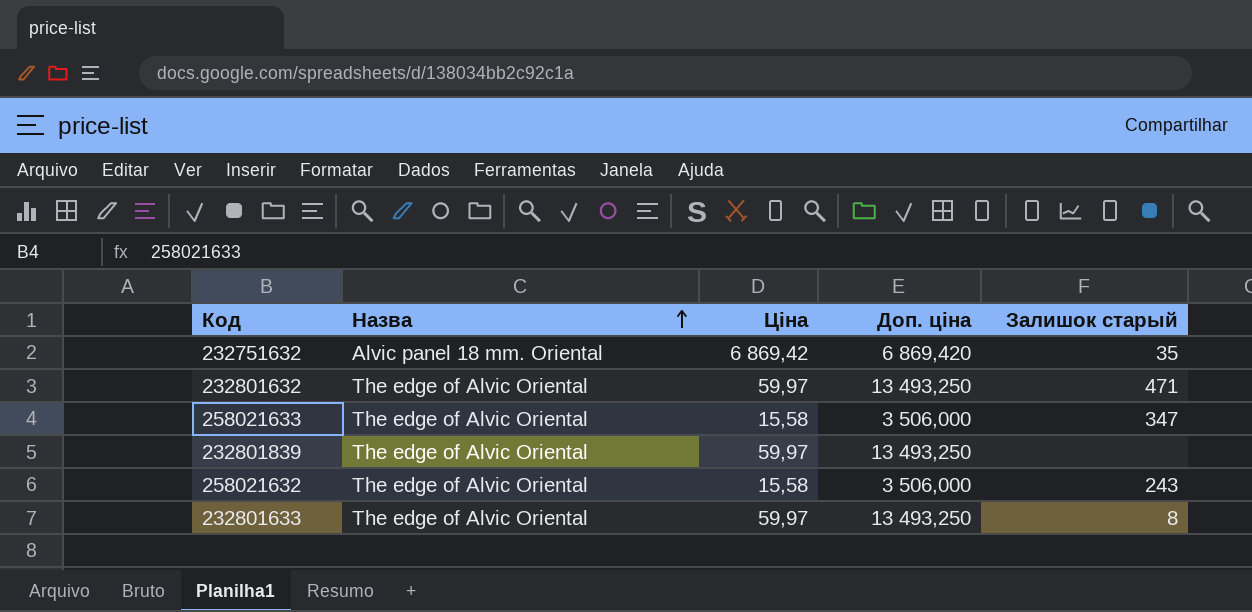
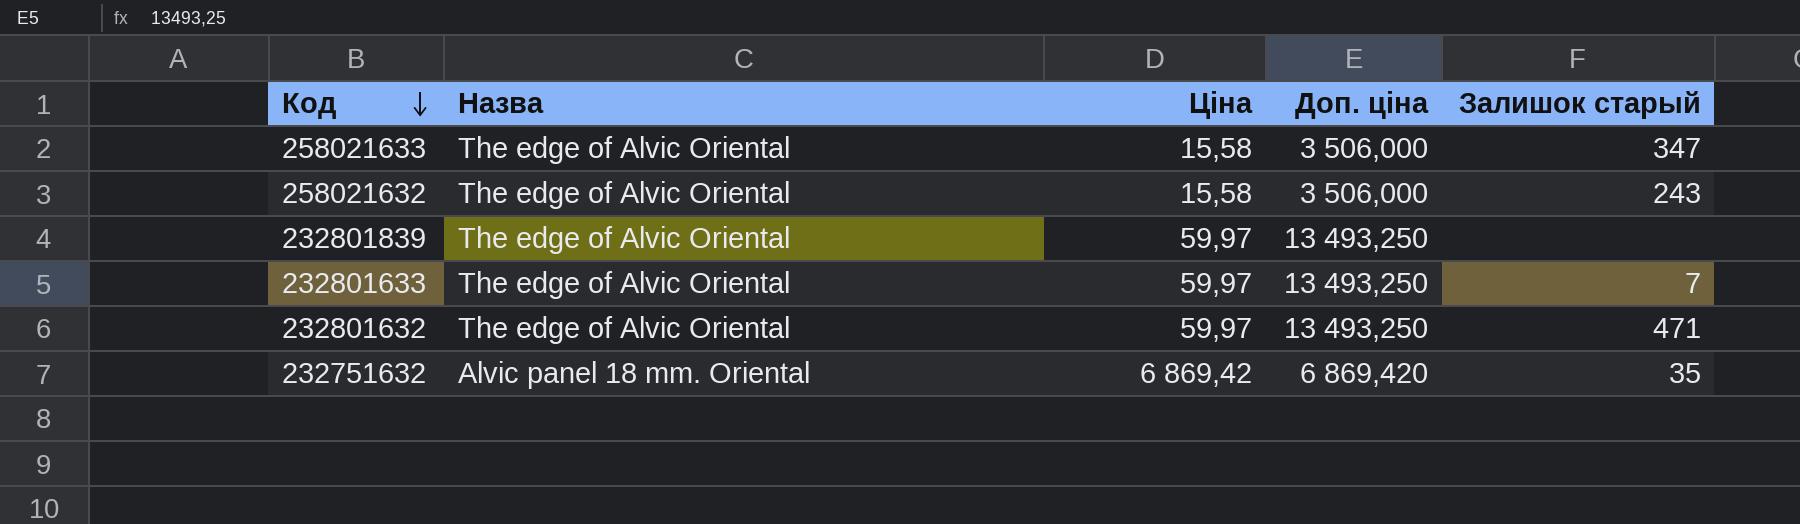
row order: Назва ascending -> Код descending
232801633 | Залишок старый: 8 -> 7

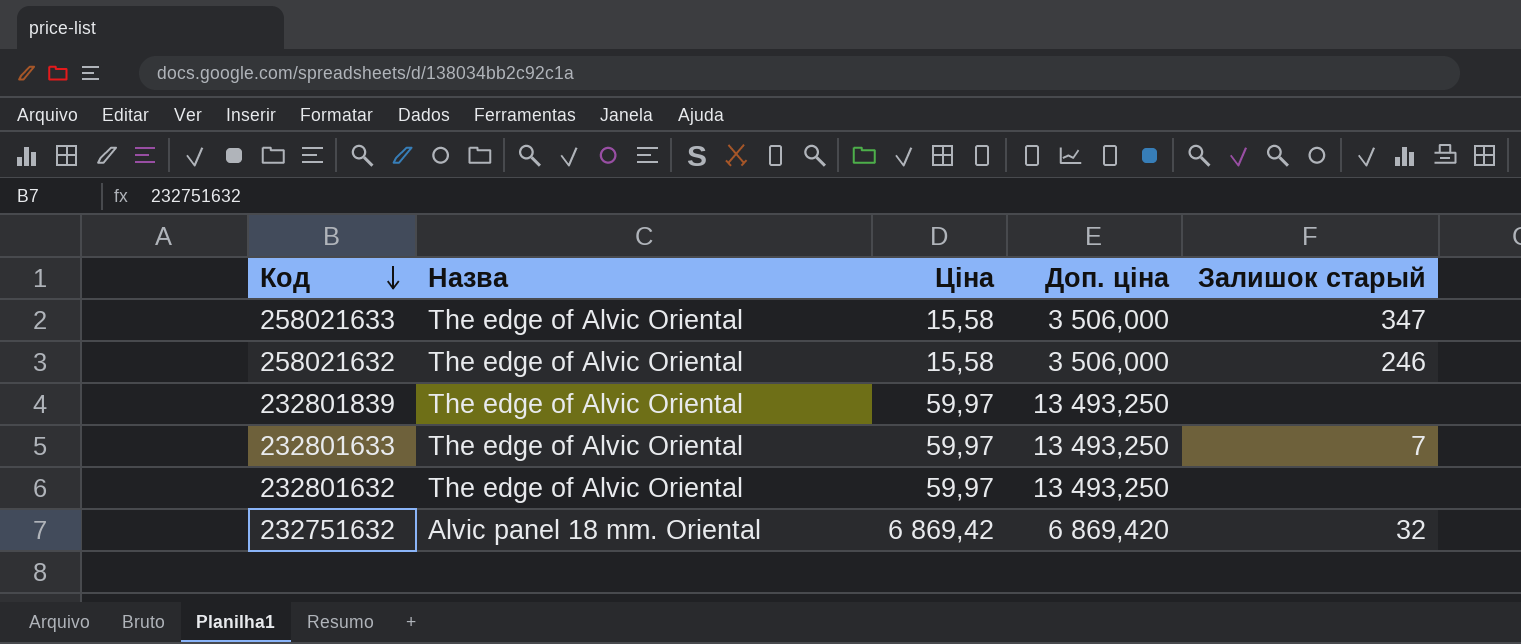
258021632 | Залишок старый: 243 -> 246
232801632 | Залишок старый: 471 -> none
232751632 | Залишок старый: 35 -> 32

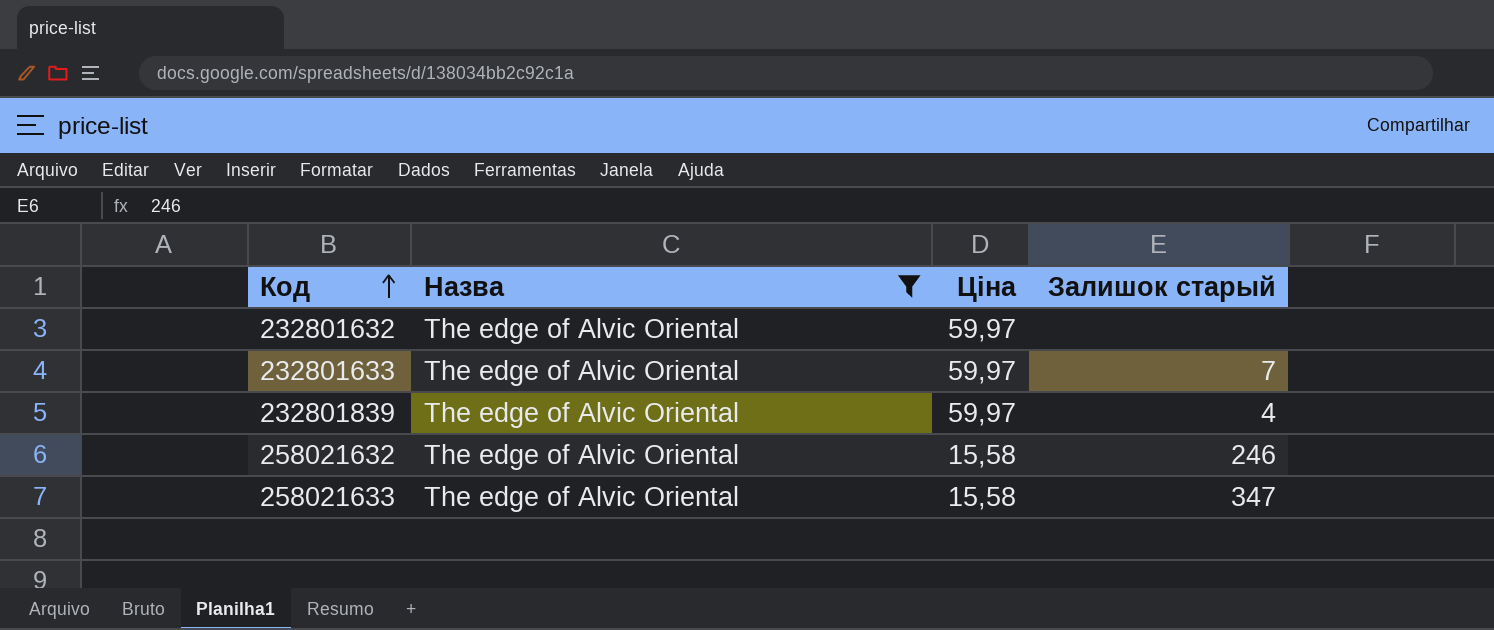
filter: none -> Назва = The edge of Alvic Oriental
row order: Код descending -> Код ascending
column Доп. ціна | position: 4 -> none
232801839 | Залишок старый: none -> 4

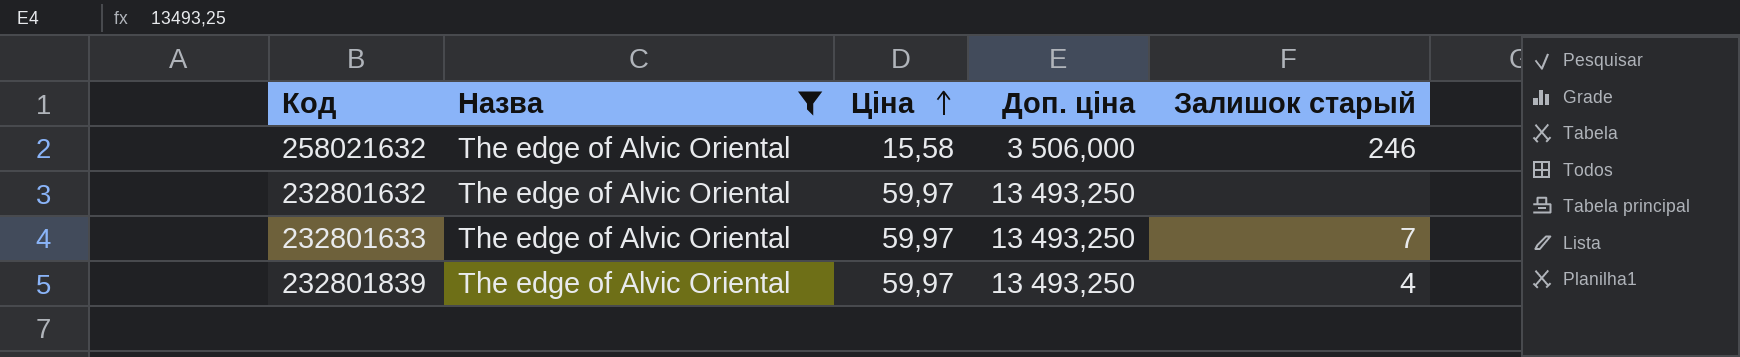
row order: Код ascending -> Ціна ascending
column Доп. ціна | position: none -> 4
row 258021633: The edge of Alvic Oriental | 15,58 | 347 -> none

